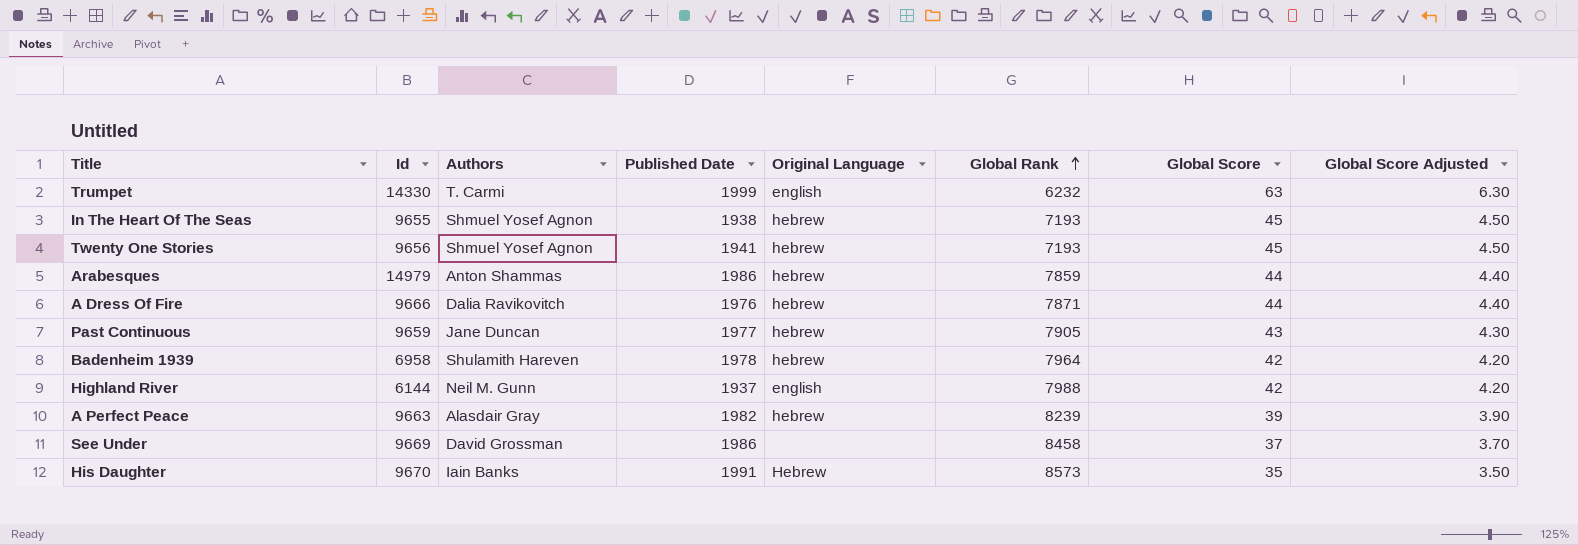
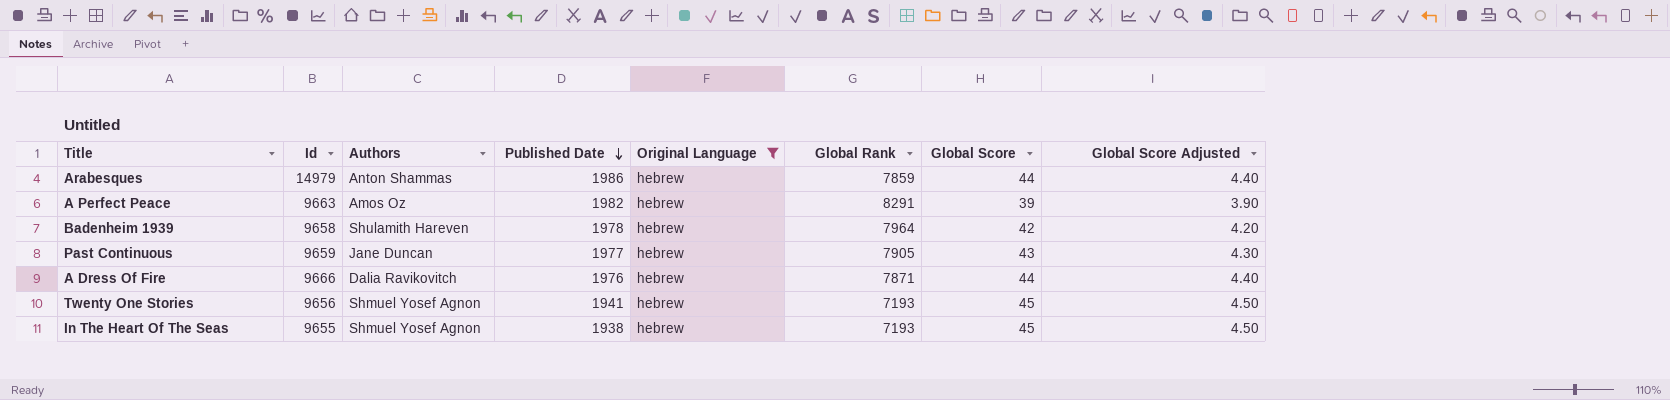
filter: none -> Original Language = hebrew
row order: Global Rank ascending -> Published Date descending
A Perfect Peace | Authors: Alasdair Gray -> Amos Oz
A Perfect Peace | Global Rank: 8239 -> 8291
Badenheim 1939 | Id: 6958 -> 9658

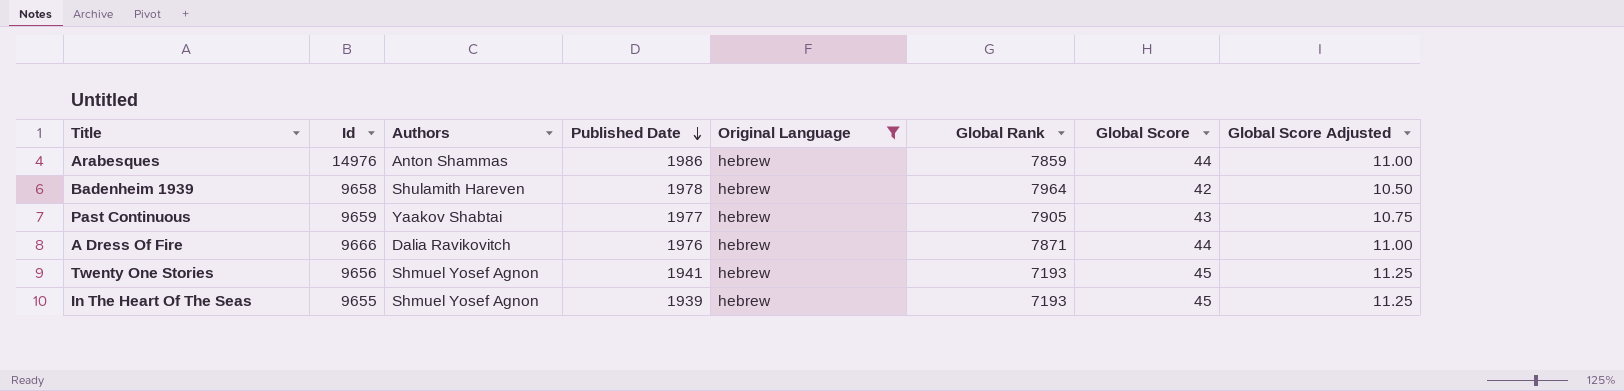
column Global Score Adjusted | formula: [Global Score] * 0.1 -> [Global Score] * 0.25
row A Perfect Peace: 9663 | Amos Oz | 1982 | hebrew | 8291 | 39 | 3.90 -> none
Arabesques | Id: 14979 -> 14976
Past Continuous | Authors: Jane Duncan -> Yaakov Shabtai
In The Heart Of The Seas | Published Date: 1938 -> 1939

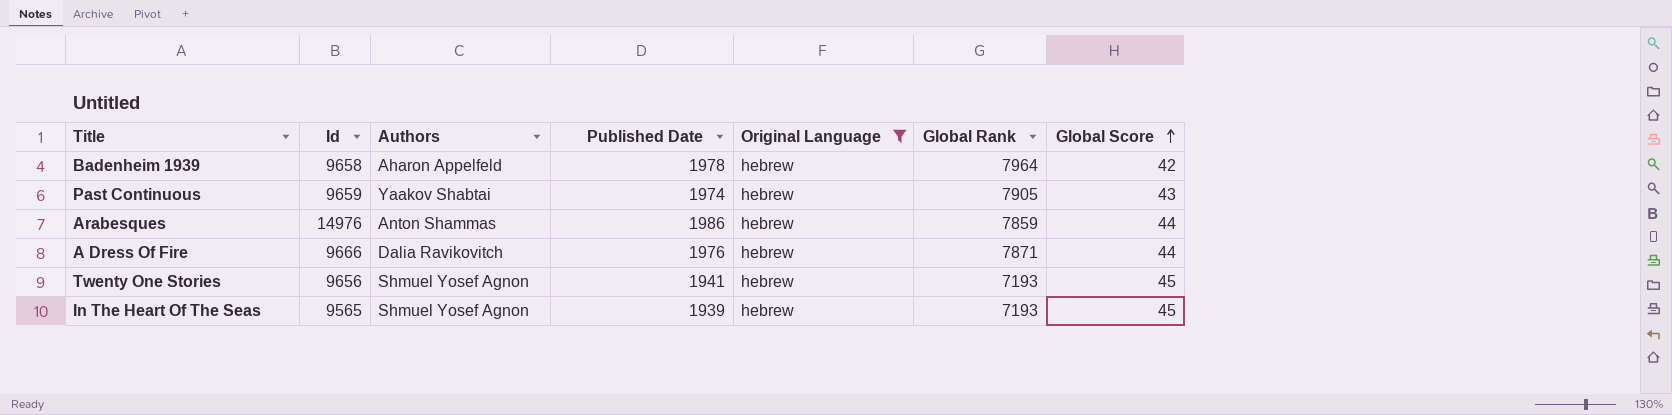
row order: Published Date descending -> Global Score ascending
column Global Score Adjusted | formula: [Global Score] * 0.25 -> none
Badenheim 1939 | Authors: Shulamith Hareven -> Aharon Appelfeld
Past Continuous | Published Date: 1977 -> 1974
In The Heart Of The Seas | Id: 9655 -> 9565

